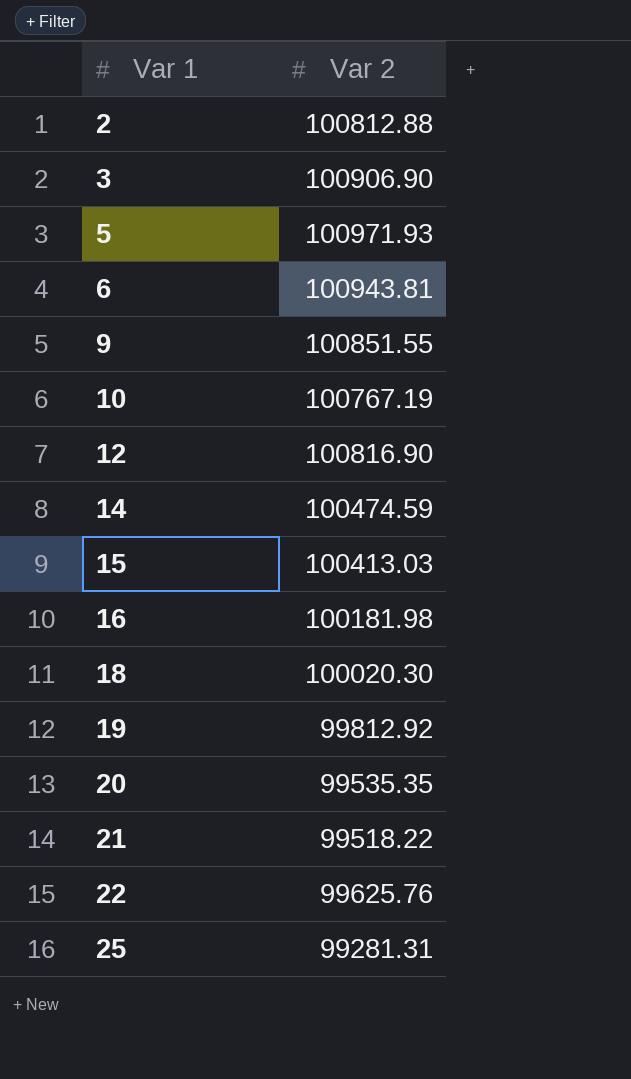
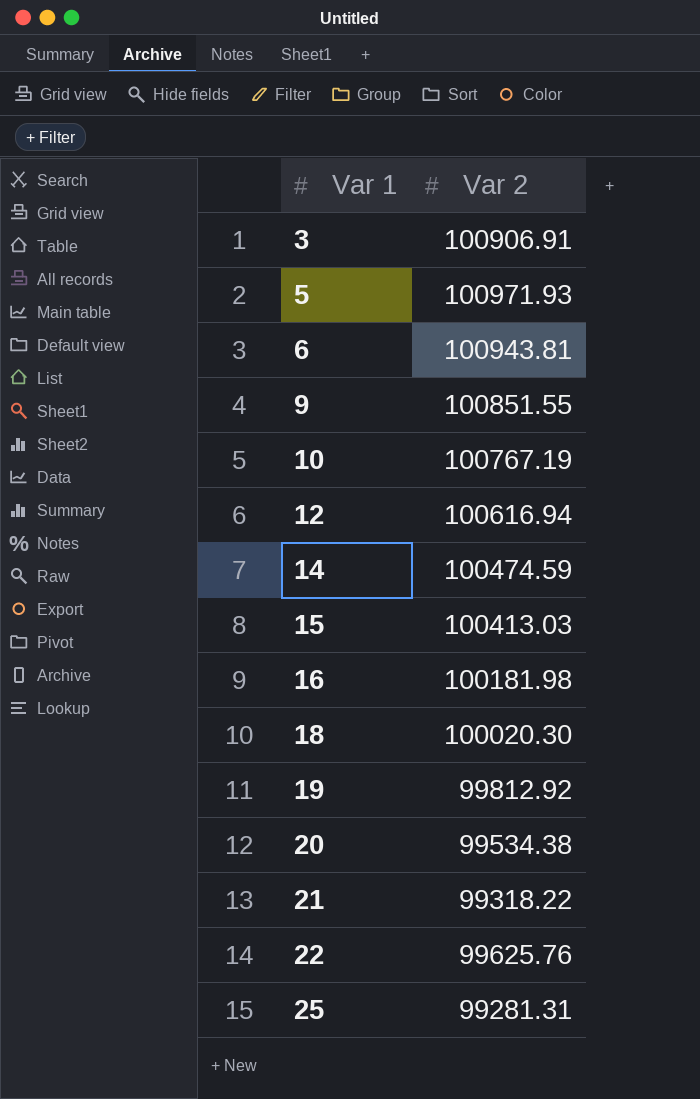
row 2: 100812.88 -> none
3 | Var 2: 100906.90 -> 100906.91
12 | Var 2: 100816.90 -> 100616.94
20 | Var 2: 99535.35 -> 99534.38
21 | Var 2: 99518.22 -> 99318.22

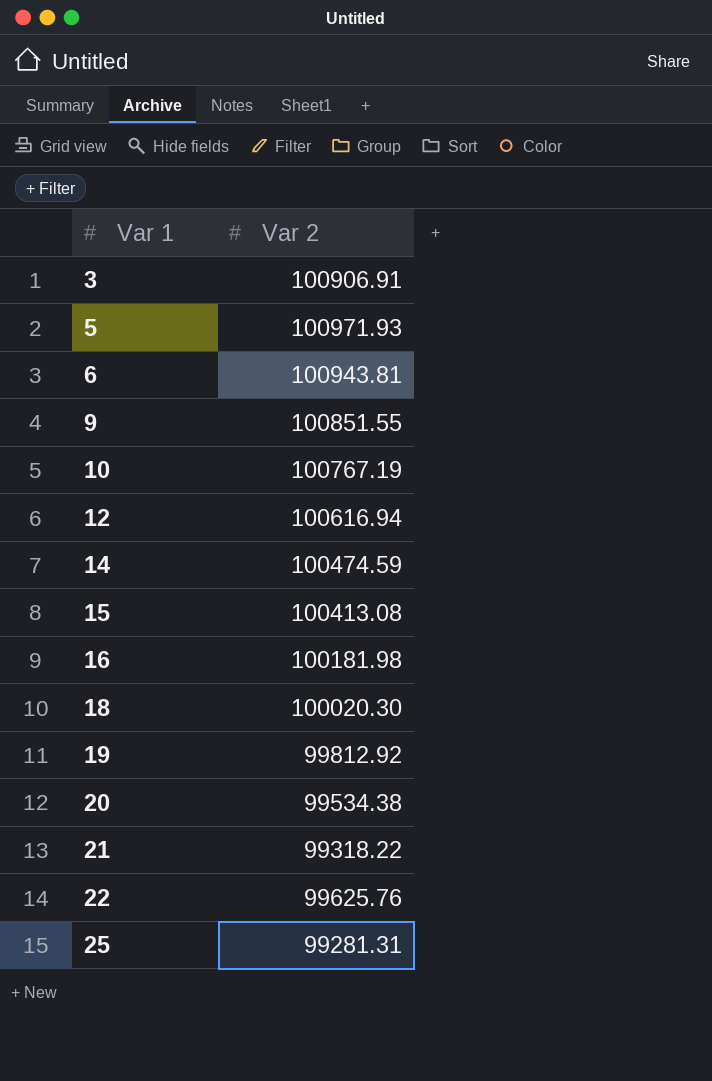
15 | Var 2: 100413.03 -> 100413.08

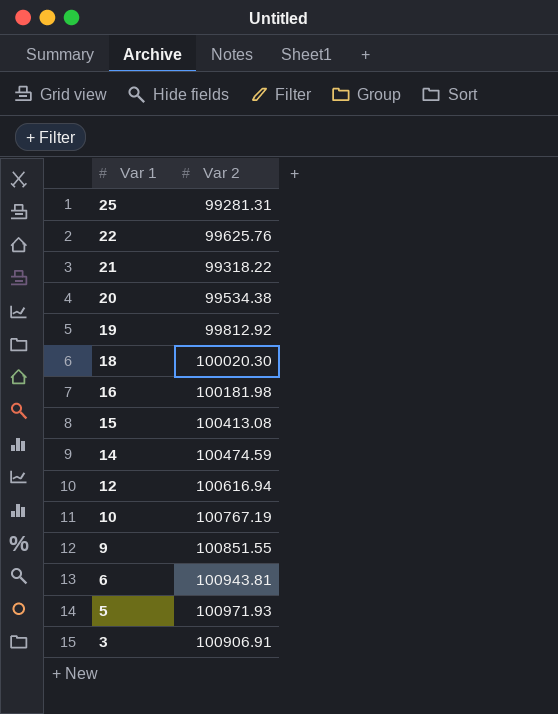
row order: Var 1 ascending -> Var 1 descending

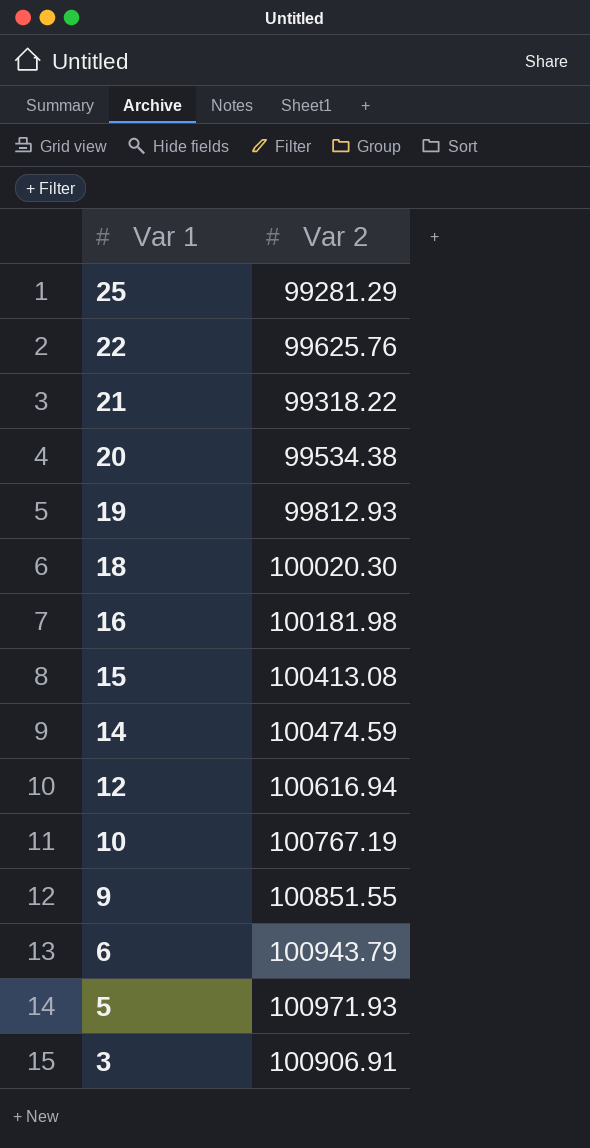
25 | Var 2: 99281.31 -> 99281.29
19 | Var 2: 99812.92 -> 99812.93
6 | Var 2: 100943.81 -> 100943.79

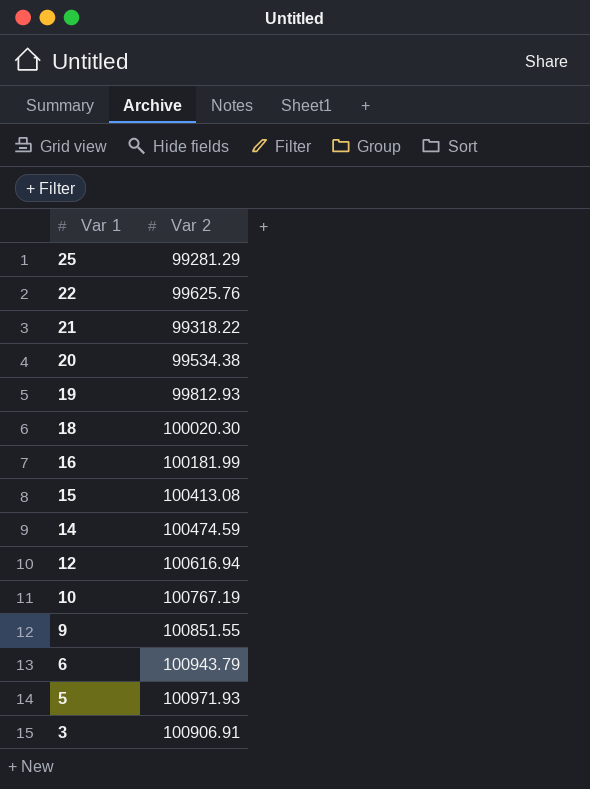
16 | Var 2: 100181.98 -> 100181.99

